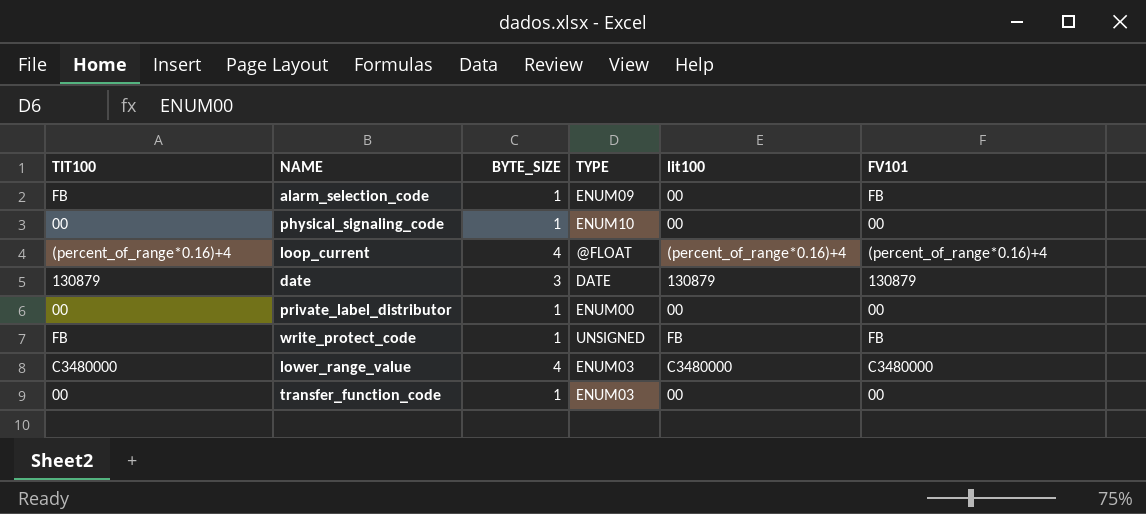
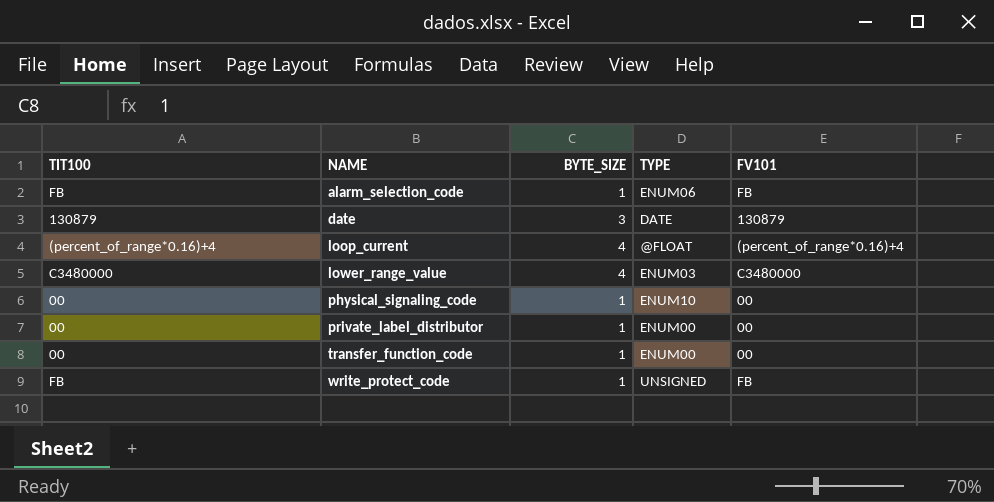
row order: none -> NAME ascending
column lit100 | position: 5 -> none
alarm_selection_code | TYPE: ENUM09 -> ENUM06
transfer_function_code | TYPE: ENUM03 -> ENUM00

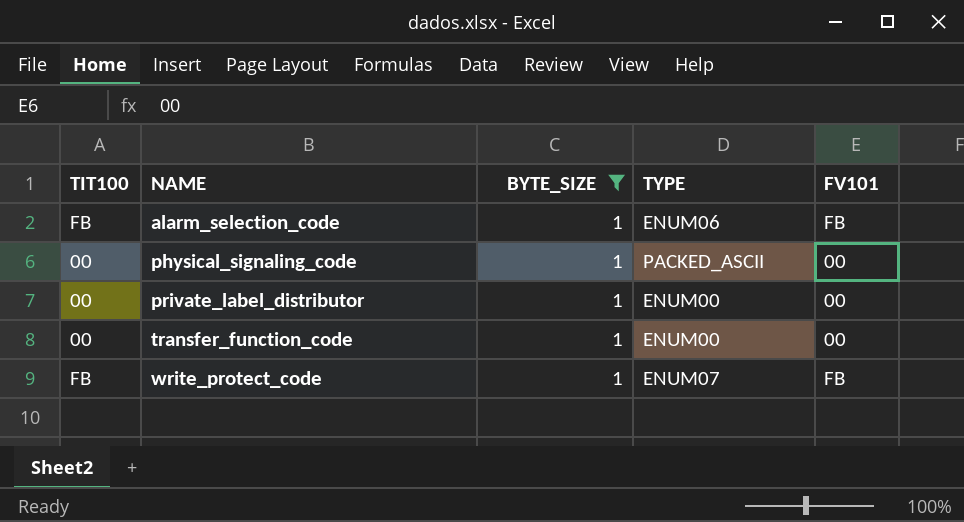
filter: none -> BYTE_SIZE = 1
physical_signaling_code | TYPE: ENUM10 -> PACKED_ASCII
write_protect_code | TYPE: UNSIGNED -> ENUM07

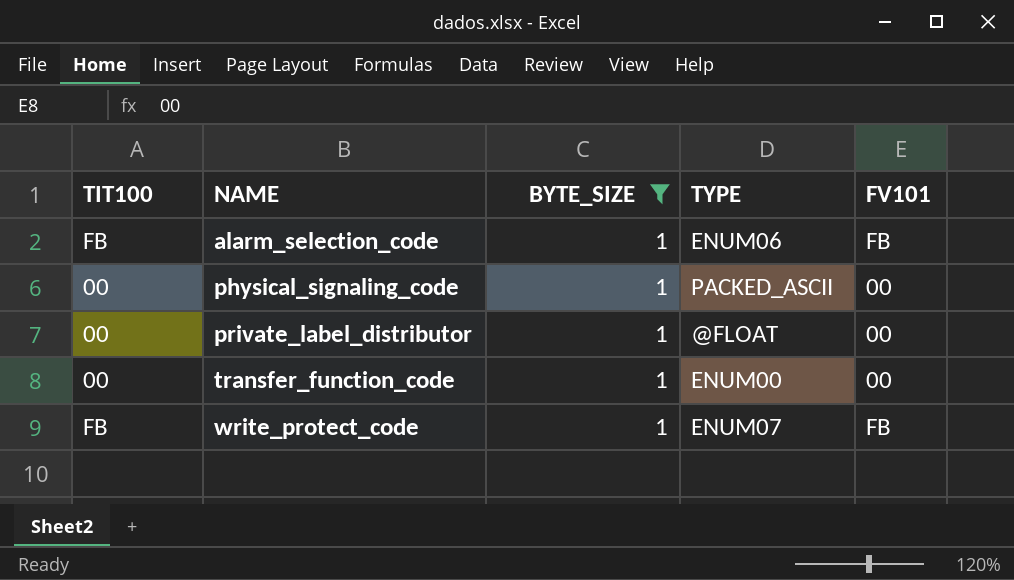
private_label_distributor | TYPE: ENUM00 -> @FLOAT

